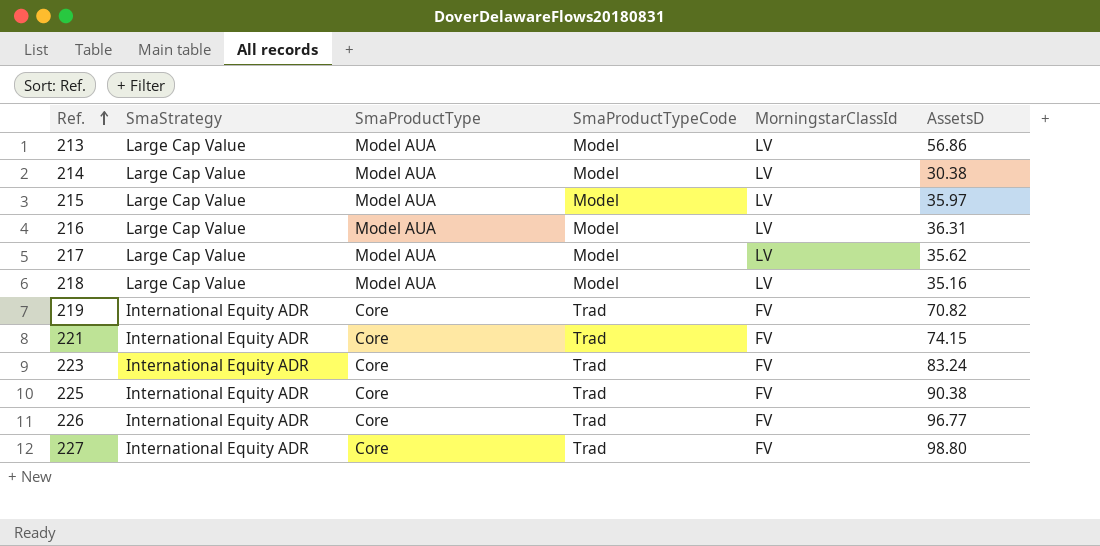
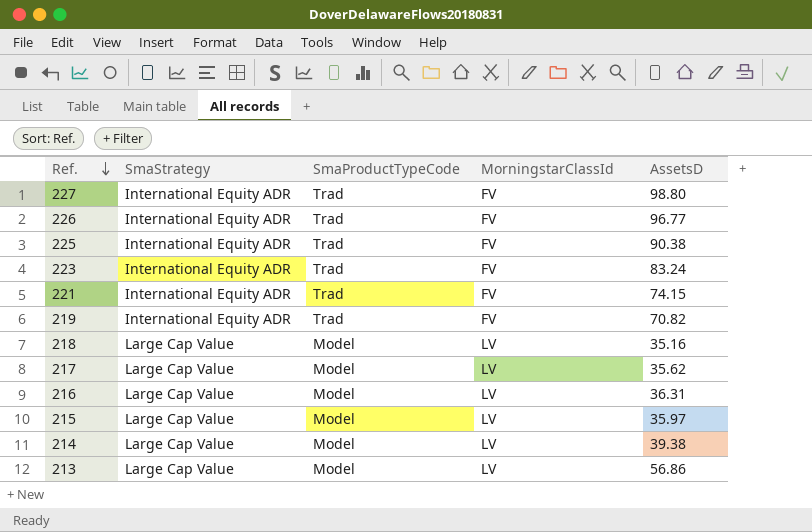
row order: Ref. ascending -> Ref. descending
column SmaProductType | position: 3 -> none
214 | AssetsD: 30.38 -> 39.38

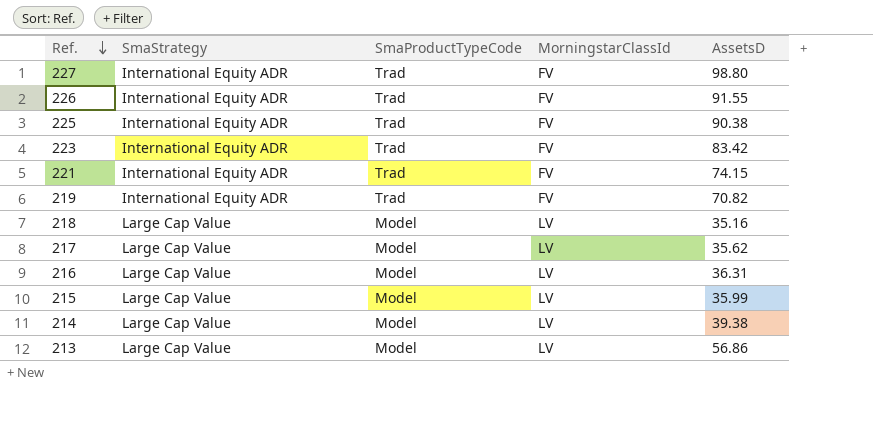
226 | AssetsD: 96.77 -> 91.55
223 | AssetsD: 83.24 -> 83.42
215 | AssetsD: 35.97 -> 35.99

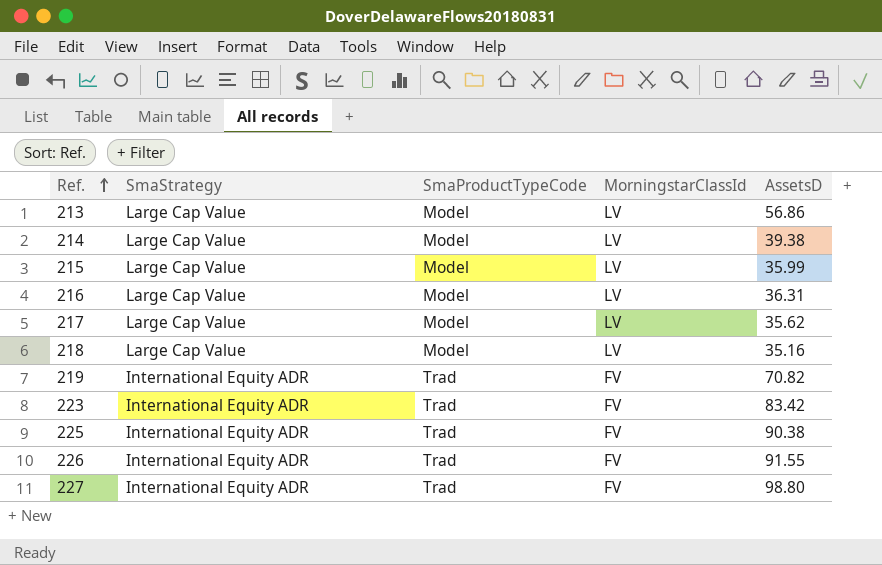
row order: Ref. descending -> Ref. ascending
row 221: International Equity ADR | Trad | FV | 74.15 -> none

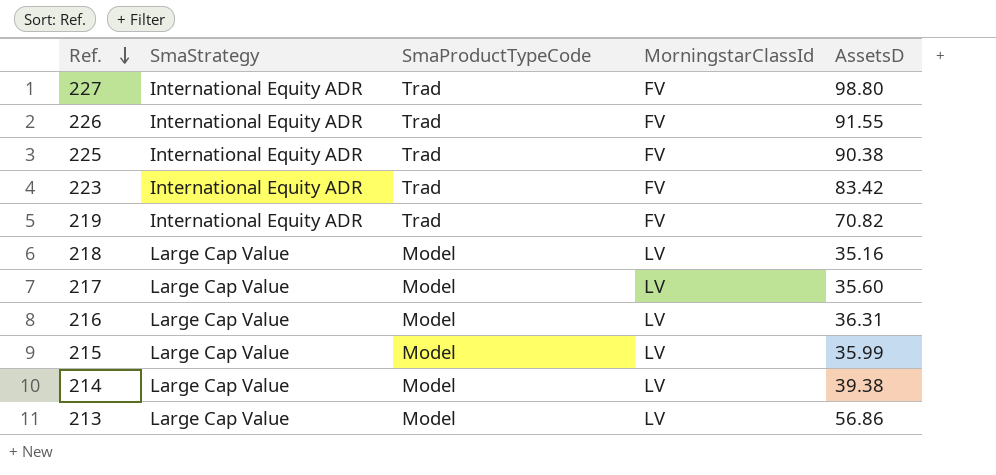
row order: Ref. ascending -> Ref. descending
217 | AssetsD: 35.62 -> 35.60

